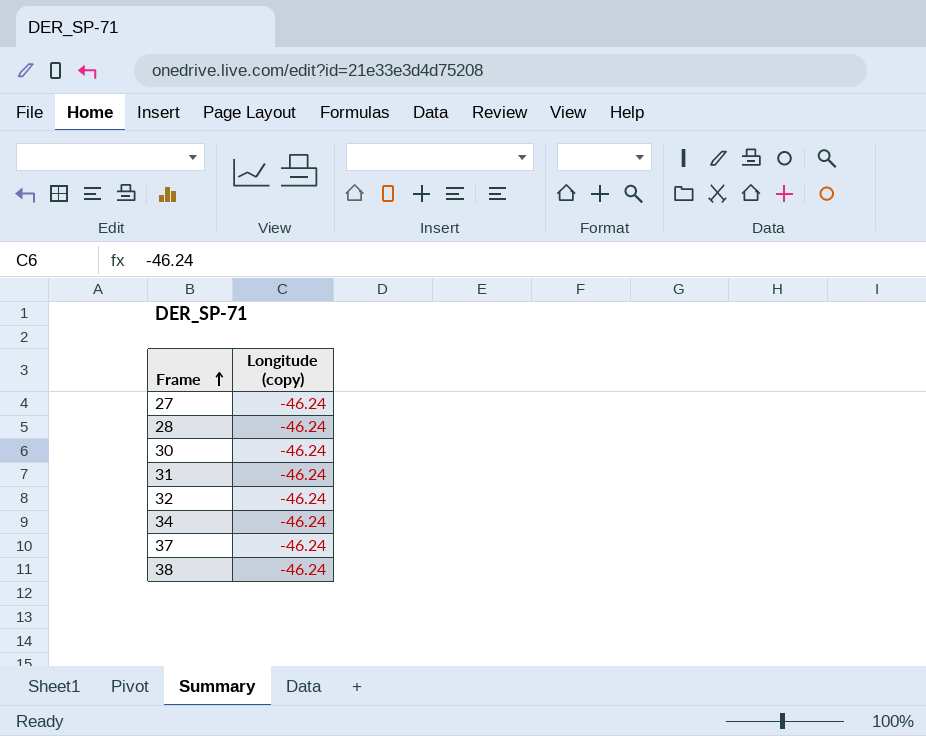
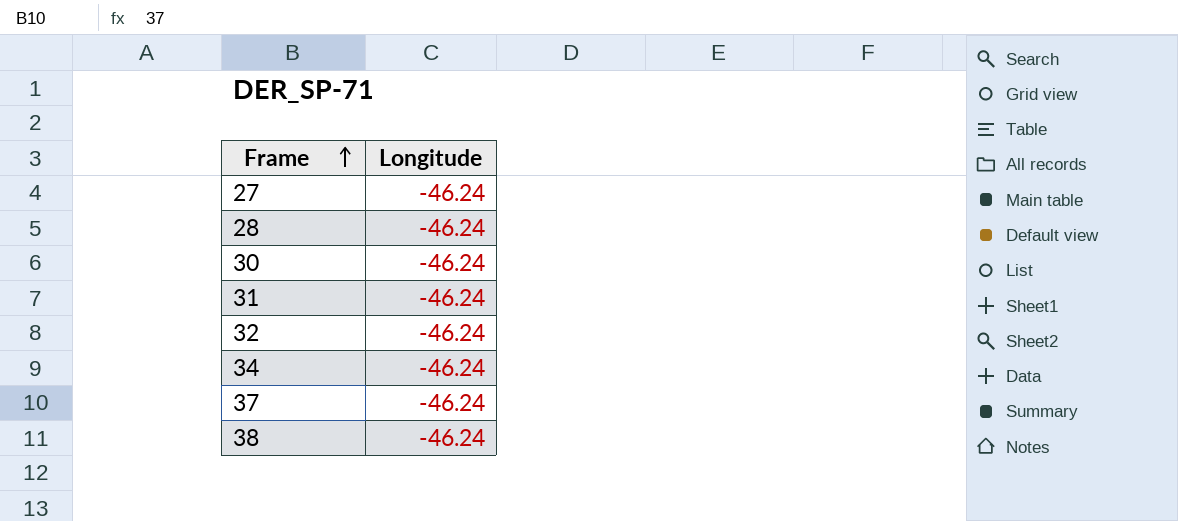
column name: Longitude (copy) -> Longitude

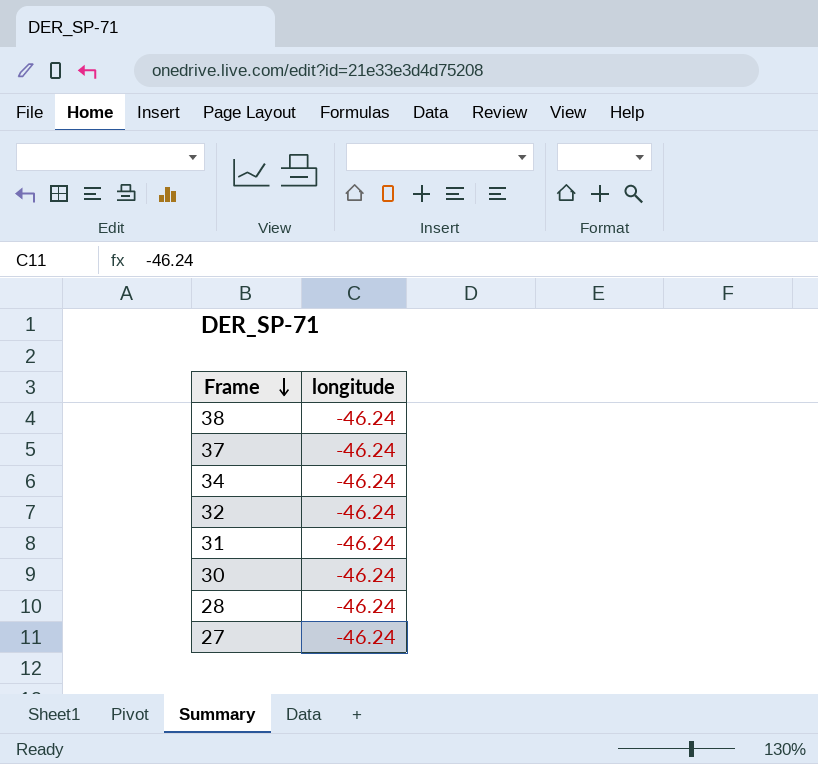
row order: Frame ascending -> Frame descending
column name: Longitude -> longitude

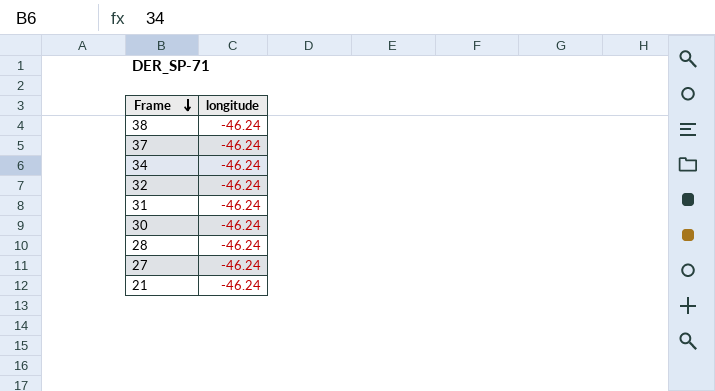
row 21: none -> -46.24

